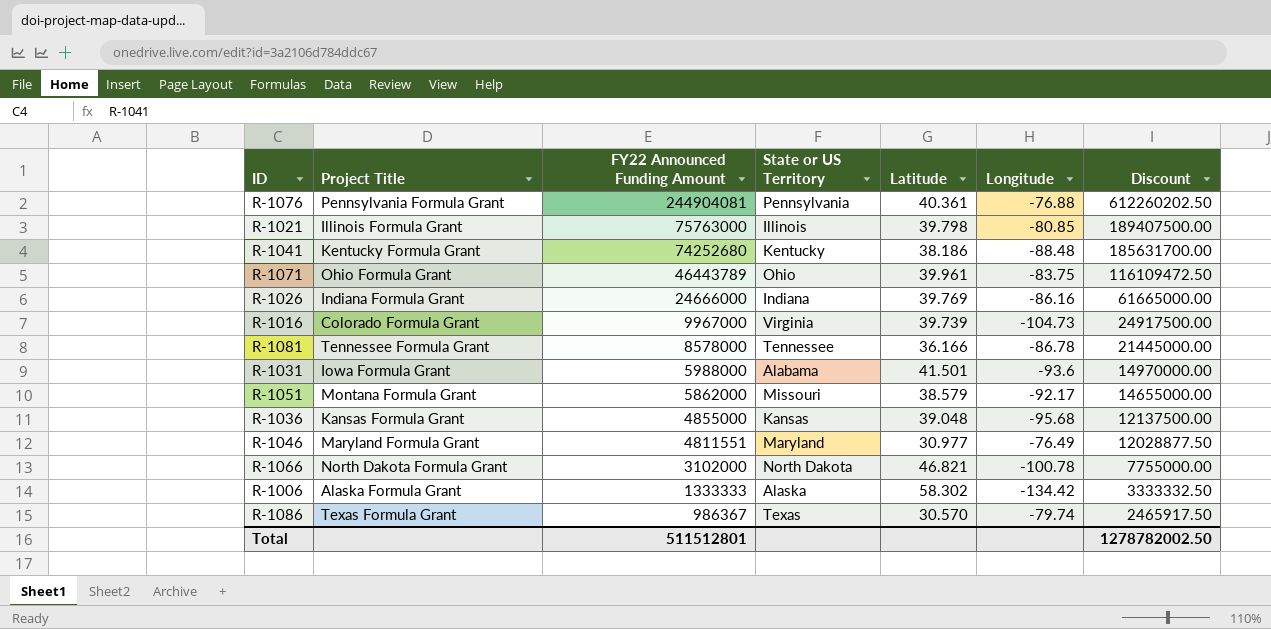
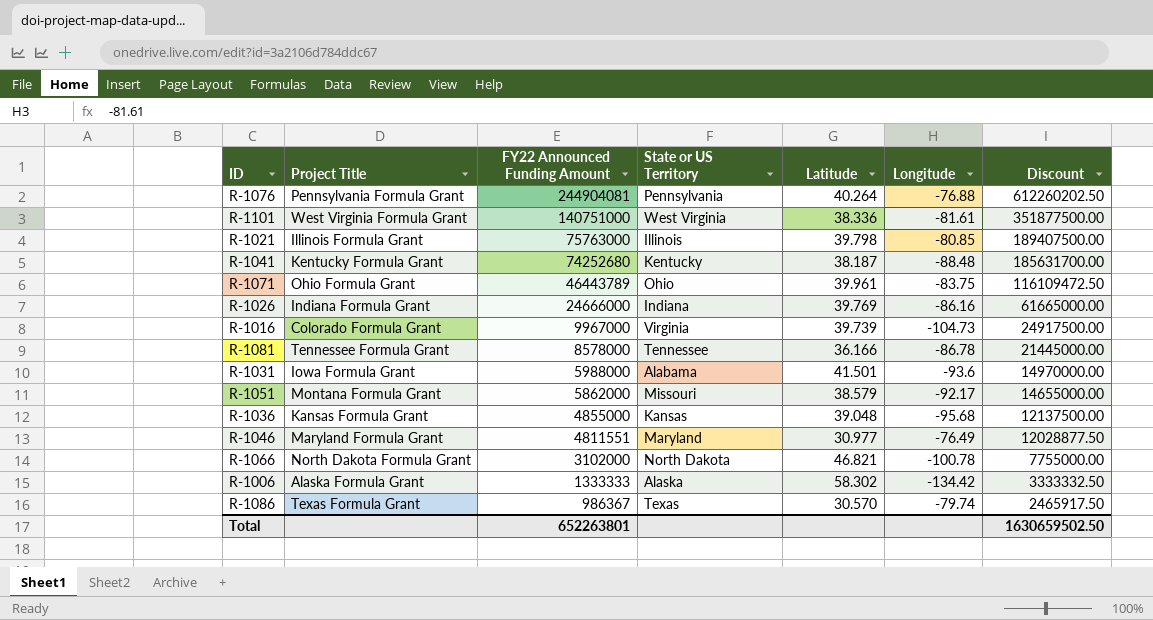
R-1076 | Latitude: 40.361 -> 40.264
row R-1101: none -> West Virginia Formula Grant | 140751000 | West Virginia | 38.336 | -81.61 | 351877500.00
R-1041 | Latitude: 38.186 -> 38.187
Total | FY22 Announced Funding Amount: 511512801 -> 652263801
Total | Discount: 1278782002.50 -> 1630659502.50

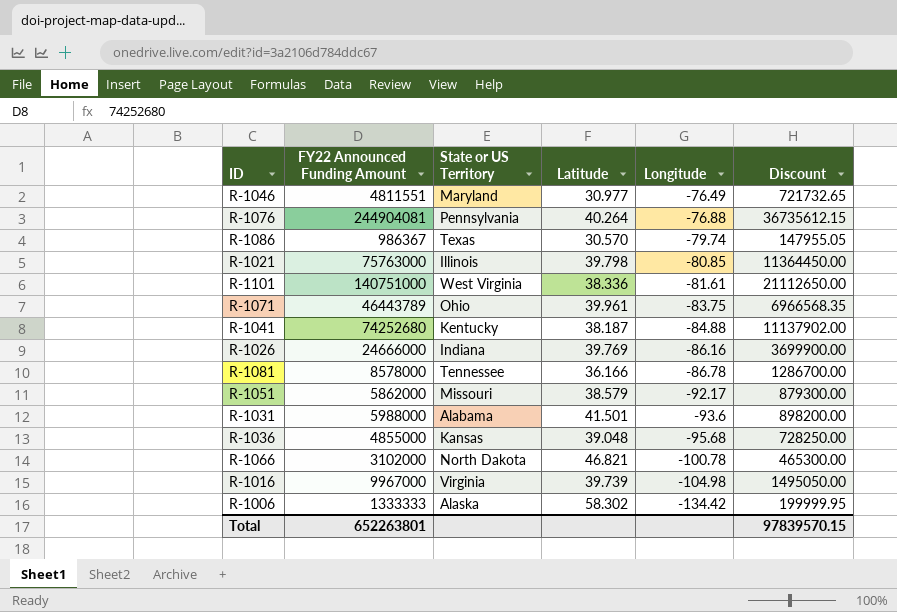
row order: FY22 Announced Funding Amount descending -> Longitude descending
column Project Title | position: 2 -> none
column Discount | formula: [FY22 Announced Funding Amount] * 2.5 -> [FY22 Announced Funding Amount] * 0.15
R-1041 | Longitude: -88.48 -> -84.88
R-1016 | Longitude: -104.73 -> -104.98
Total | Discount: 1630659502.50 -> 97839570.15

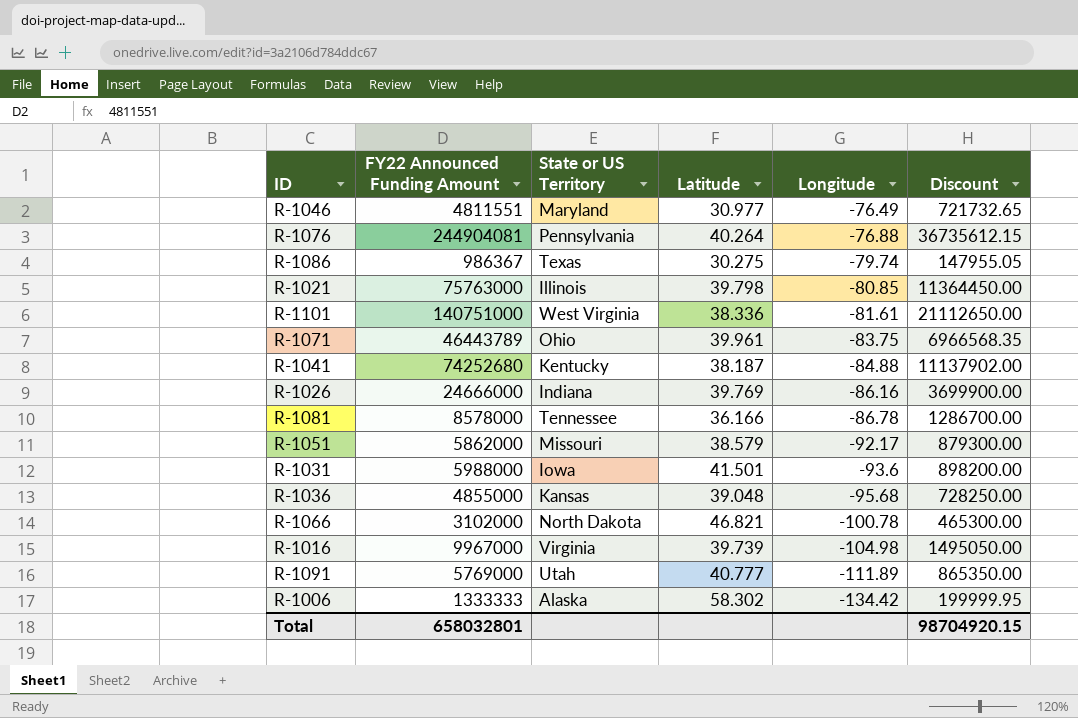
R-1086 | Latitude: 30.570 -> 30.275
R-1031 | State or US Territory: Alabama -> Iowa
row R-1091: none -> 5769000 | Utah | 40.777 | -111.89 | 865350.00
Total | FY22 Announced Funding Amount: 652263801 -> 658032801
Total | Discount: 97839570.15 -> 98704920.15

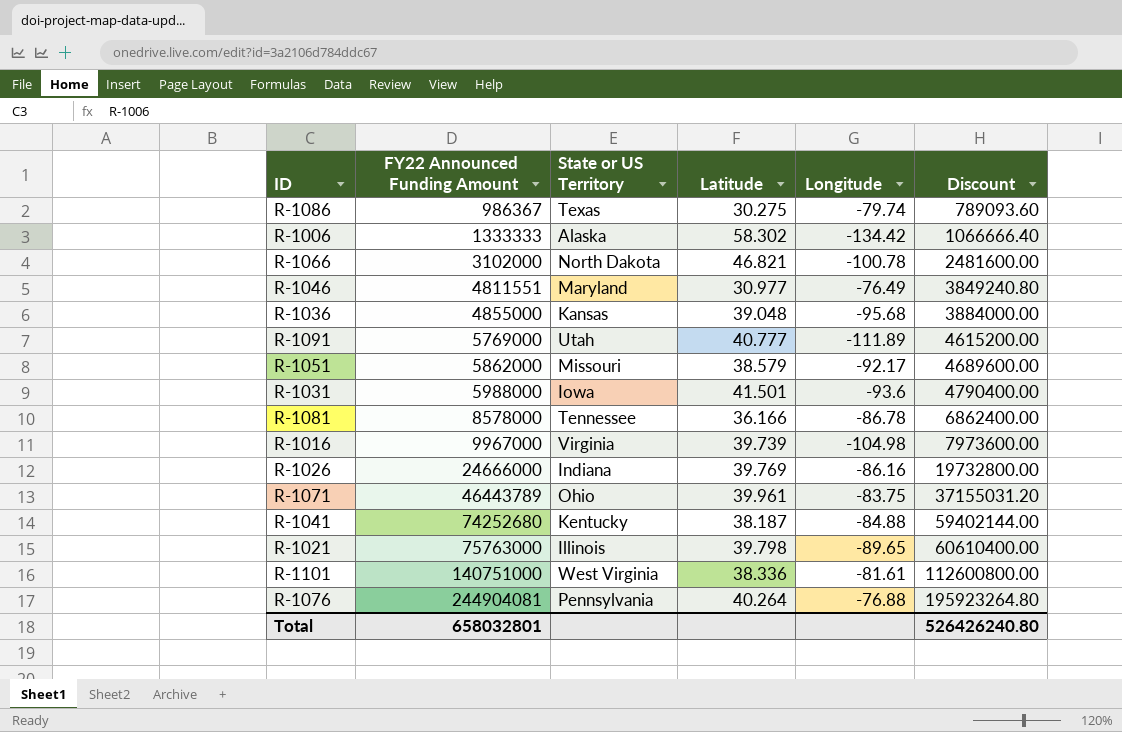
row order: Longitude descending -> FY22 Announced Funding Amount ascending
column Discount | formula: [FY22 Announced Funding Amount] * 0.15 -> [FY22 Announced Funding Amount] * 0.8
R-1021 | Longitude: -80.85 -> -89.65
Total | Discount: 98704920.15 -> 526426240.80

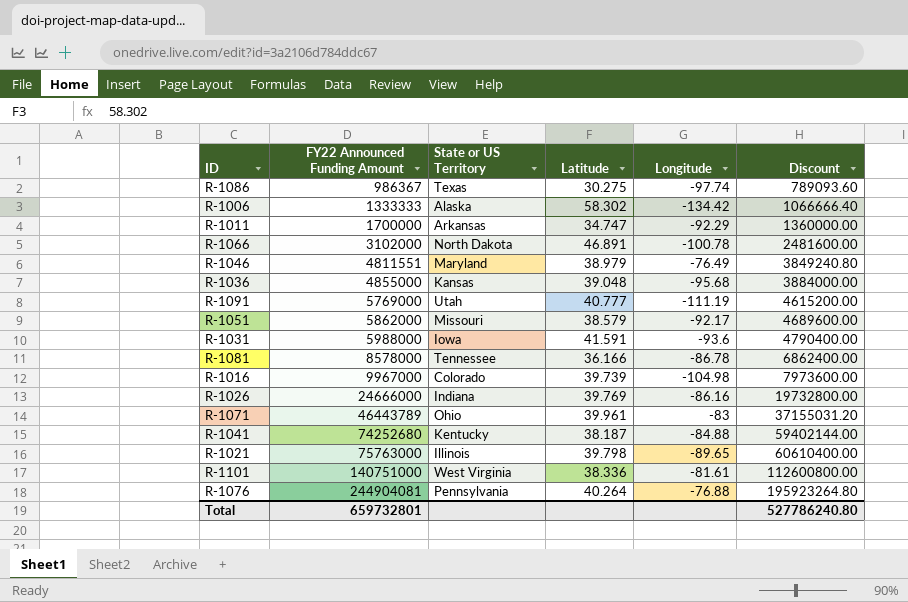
R-1086 | Longitude: -79.74 -> -97.74
row R-1011: none -> 1700000 | Arkansas | 34.747 | -92.29 | 1360000.00
R-1066 | Latitude: 46.821 -> 46.891
R-1046 | Latitude: 30.977 -> 38.979
R-1091 | Longitude: -111.89 -> -111.19
R-1031 | Latitude: 41.501 -> 41.591
R-1016 | State or US Territory: Virginia -> Colorado
R-1071 | Longitude: -83.75 -> -83
Total | FY22 Announced Funding Amount: 658032801 -> 659732801
Total | Discount: 526426240.80 -> 527786240.80

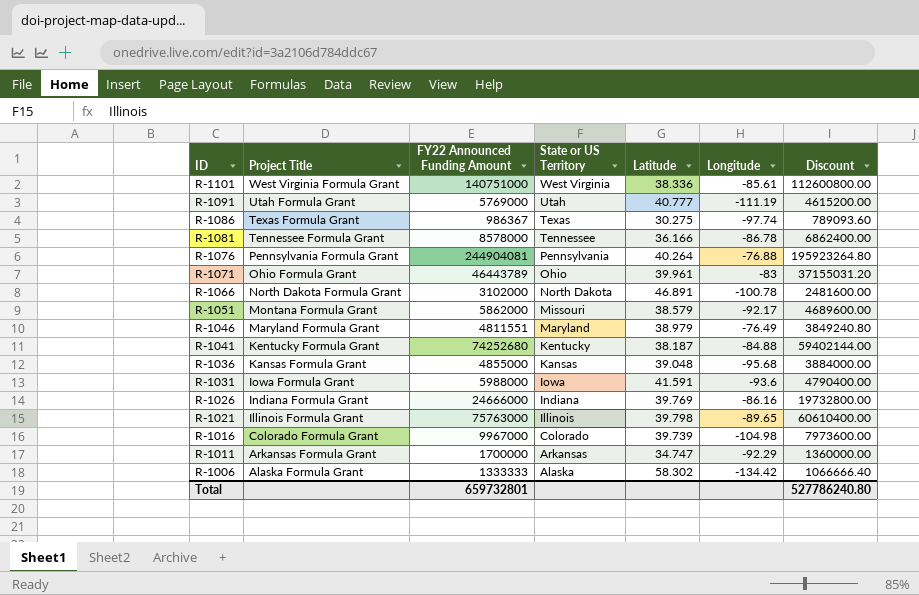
row order: FY22 Announced Funding Amount ascending -> ID descending
column Project Title | position: none -> 2
R-1101 | Longitude: -81.61 -> -85.61

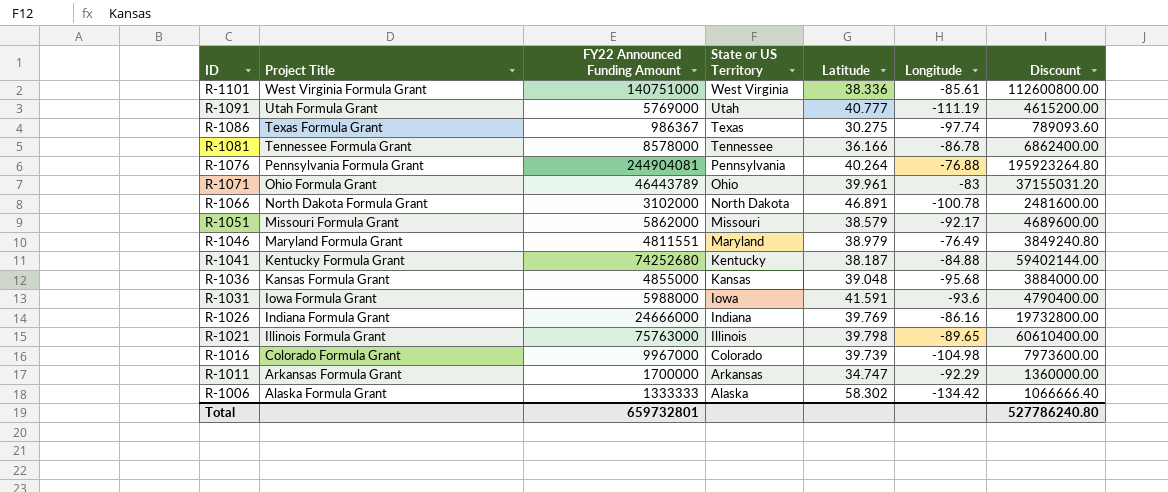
R-1051 | Project Title: Montana Formula Grant -> Missouri Formula Grant

